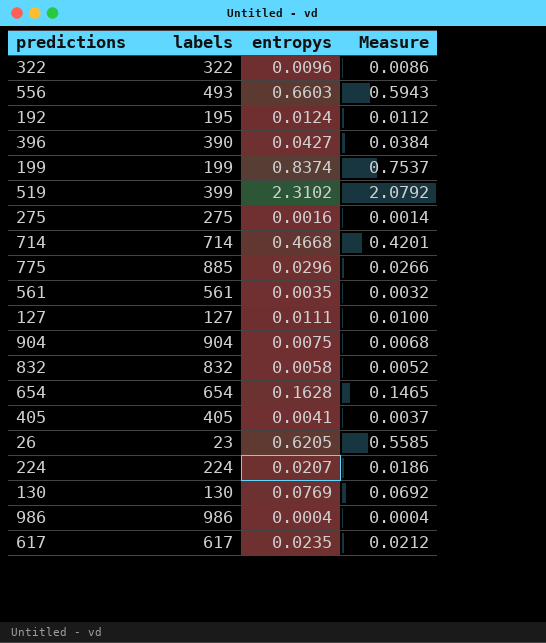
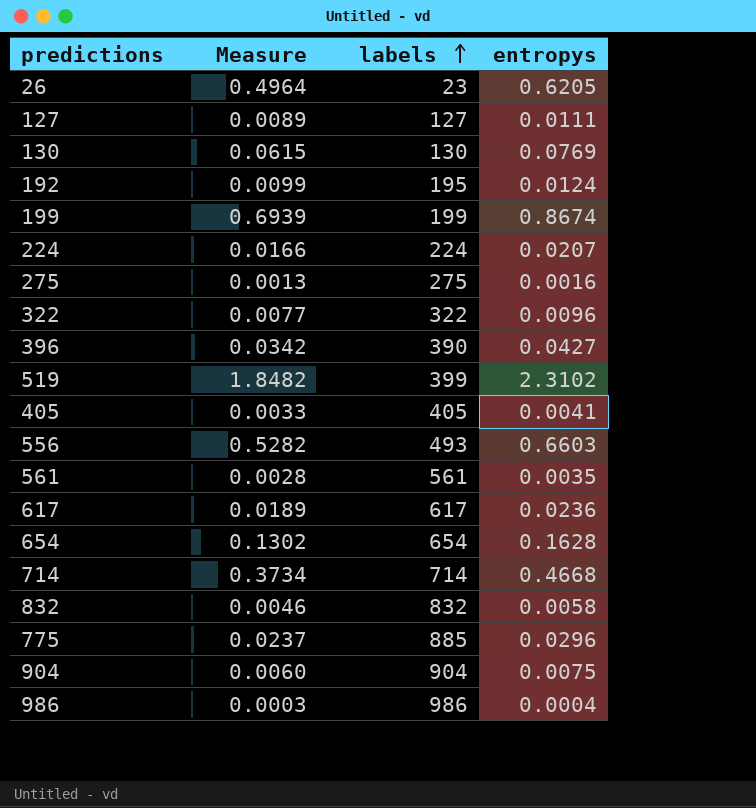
row order: none -> labels ascending
column Measure | formula: [entropys] * 0.9 -> [entropys] * 0.8
column Measure | position: 4 -> 2
199 | entropys: 0.8374 -> 0.8674
617 | entropys: 0.0235 -> 0.0236

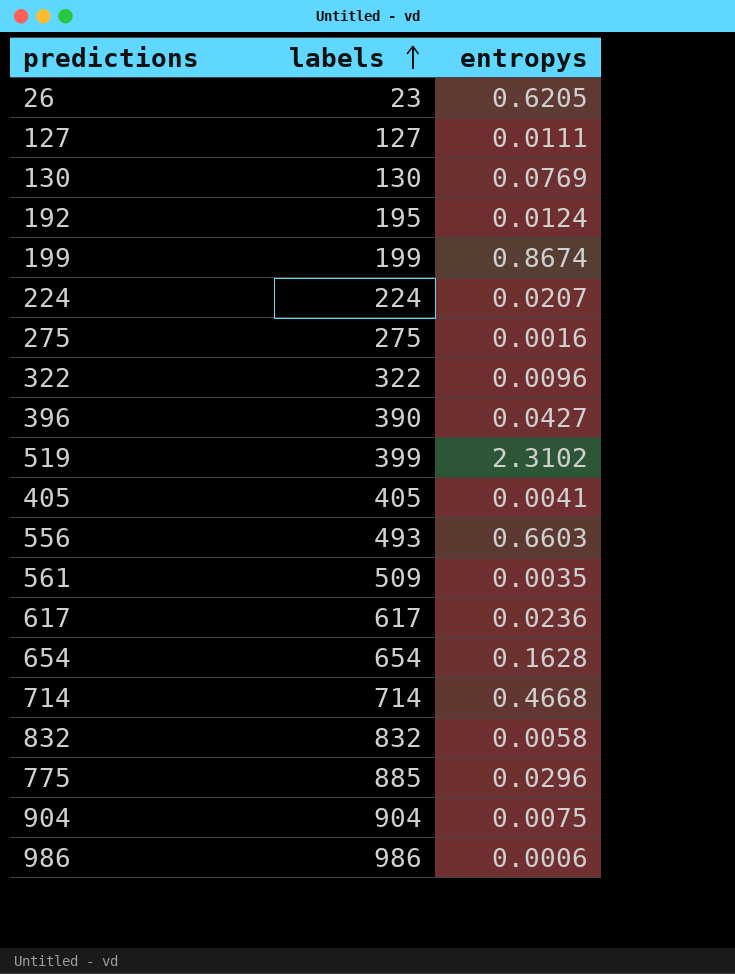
column Measure | formula: [entropys] * 0.8 -> none
561 | labels: 561 -> 509
986 | entropys: 0.0004 -> 0.0006

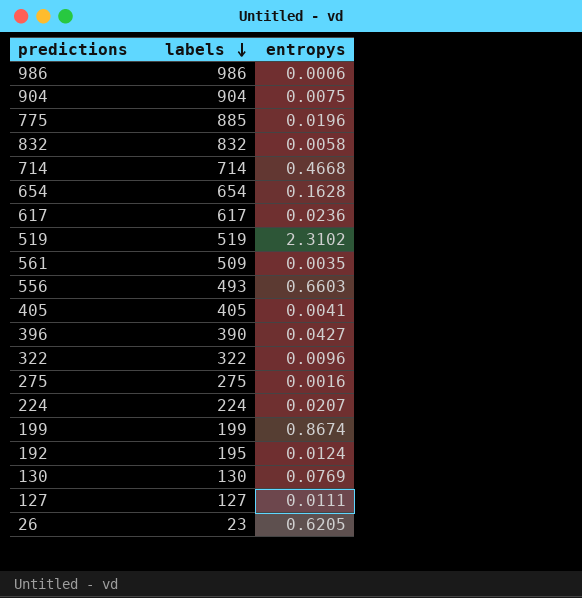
row order: labels ascending -> labels descending
775 | entropys: 0.0296 -> 0.0196
519 | labels: 399 -> 519

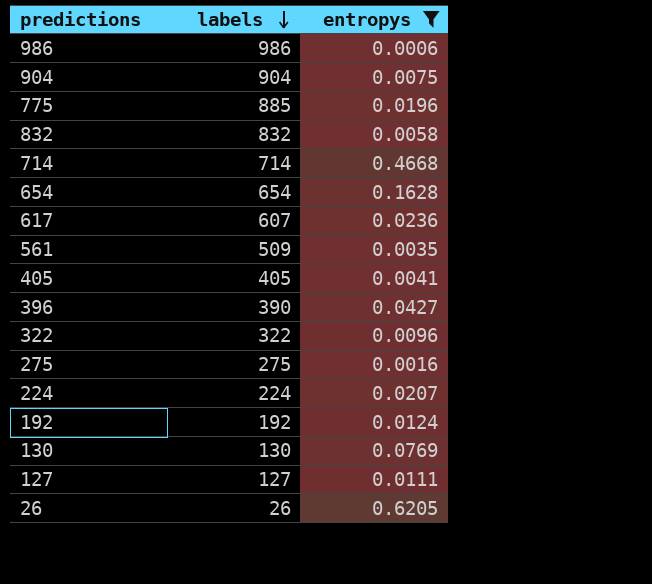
filter: none -> entropys <= 0.6205
617 | labels: 617 -> 607
192 | labels: 195 -> 192
26 | labels: 23 -> 26

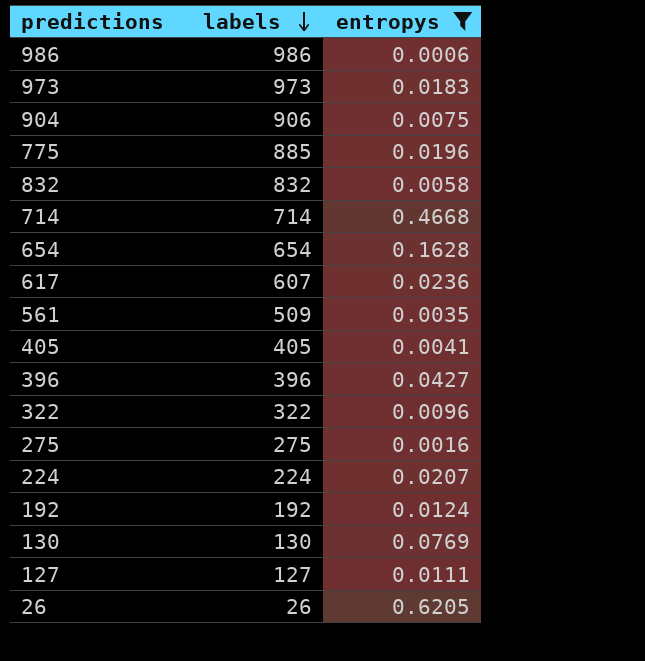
row 973: none -> 973 | 0.0183
904 | labels: 904 -> 906
396 | labels: 390 -> 396

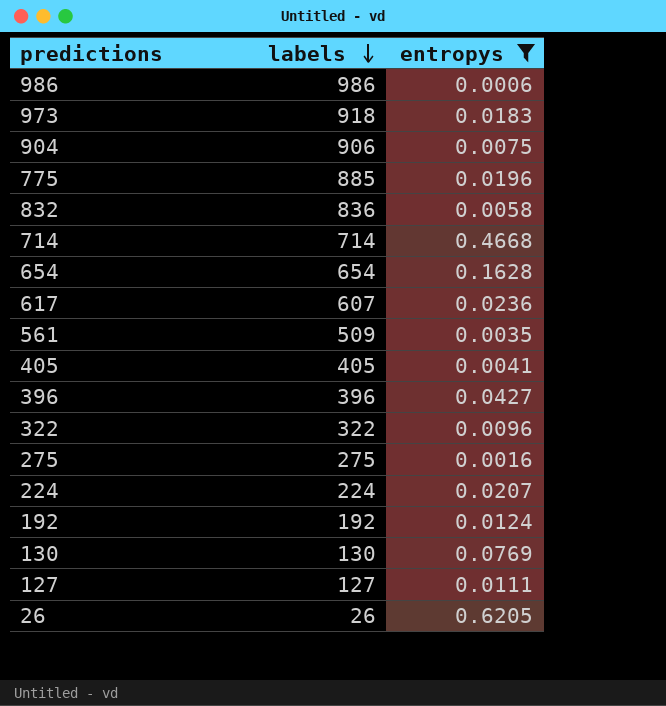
973 | labels: 973 -> 918
832 | labels: 832 -> 836

